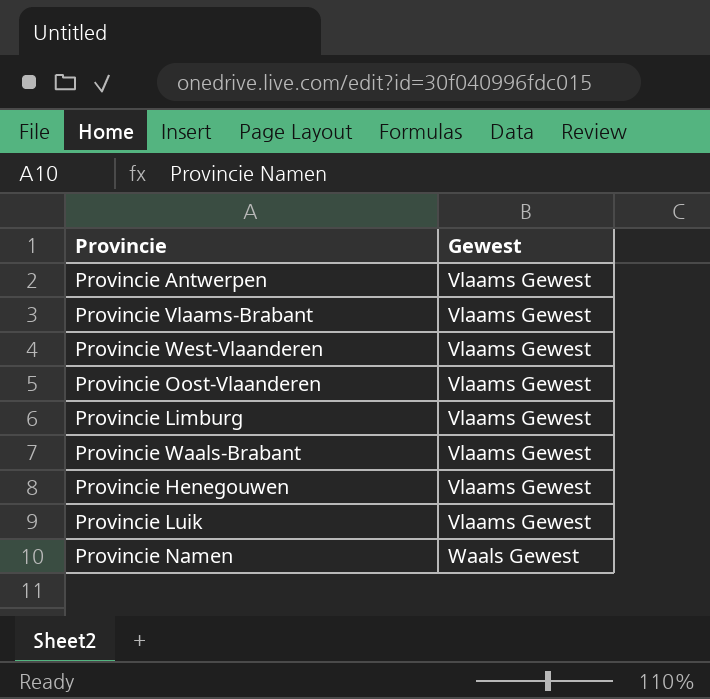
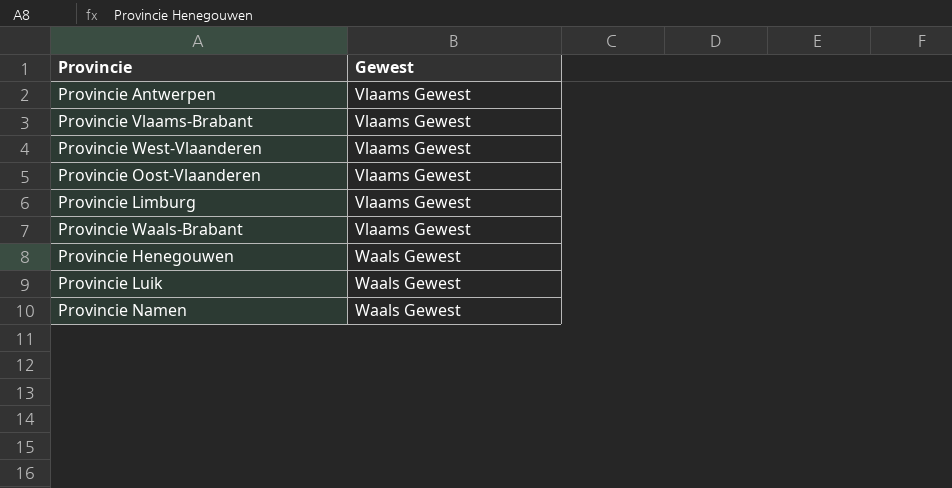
Provincie Henegouwen | Gewest: Vlaams Gewest -> Waals Gewest
Provincie Luik | Gewest: Vlaams Gewest -> Waals Gewest

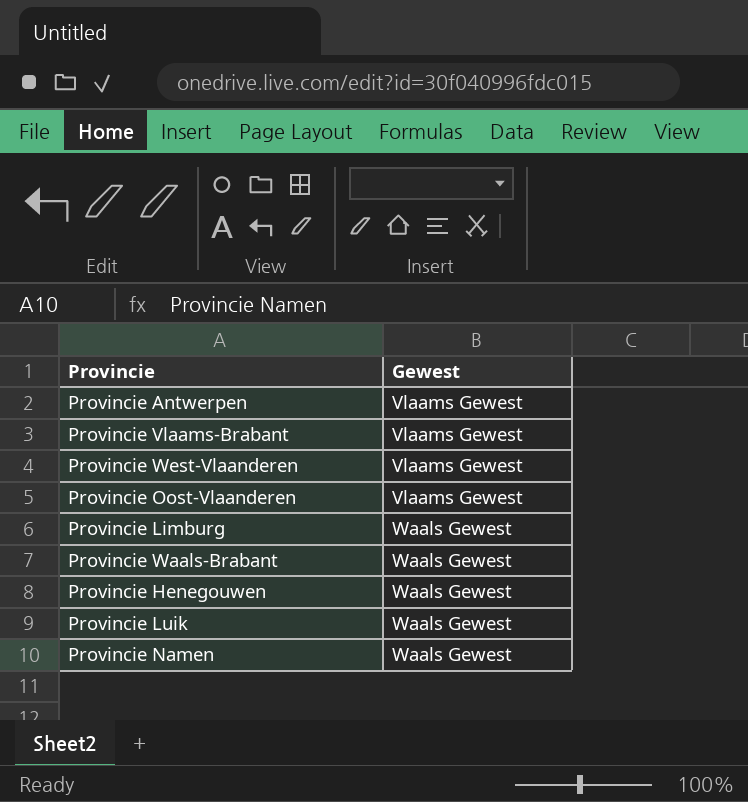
Provincie Limburg | Gewest: Vlaams Gewest -> Waals Gewest
Provincie Waals-Brabant | Gewest: Vlaams Gewest -> Waals Gewest

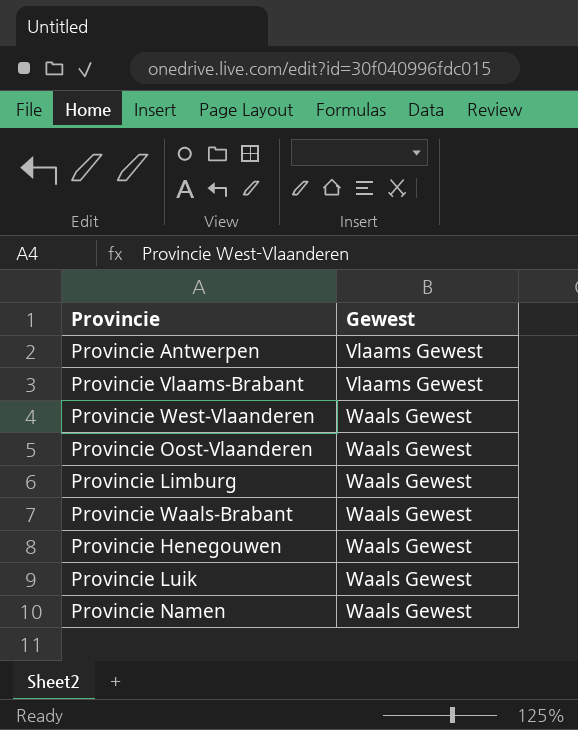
Provincie West-Vlaanderen | Gewest: Vlaams Gewest -> Waals Gewest
Provincie Oost-Vlaanderen | Gewest: Vlaams Gewest -> Waals Gewest

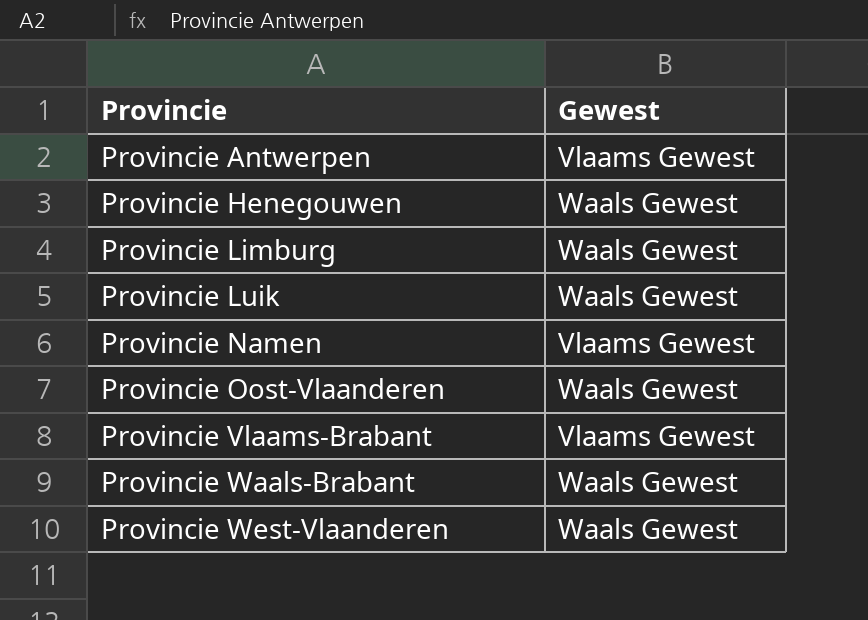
row order: Gewest ascending -> Provincie ascending
Provincie Namen | Gewest: Waals Gewest -> Vlaams Gewest

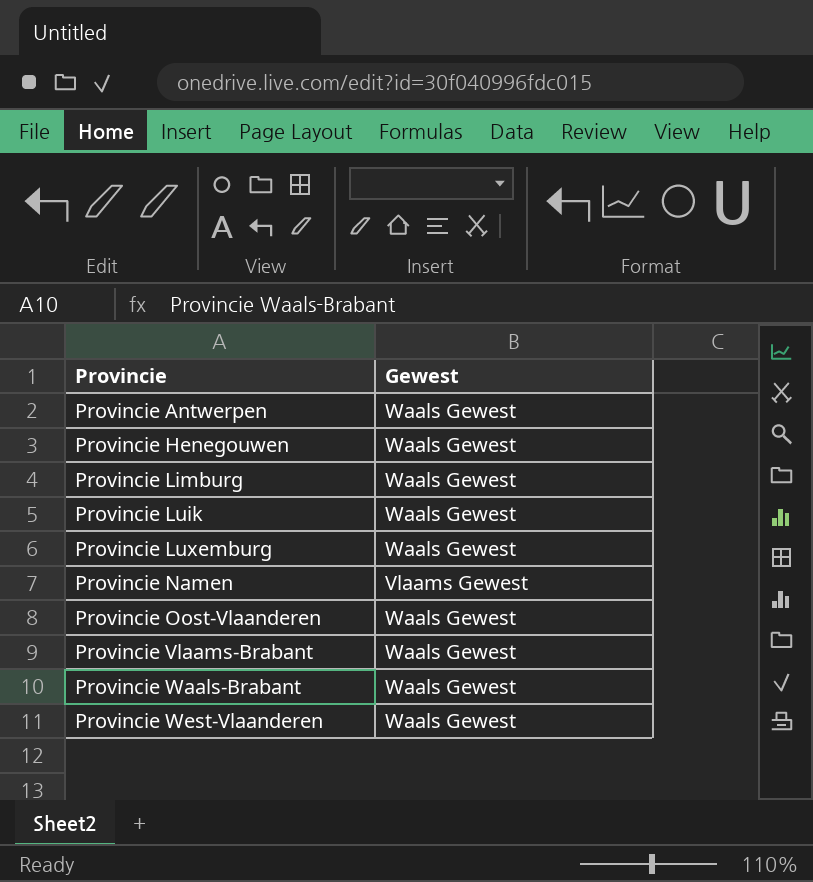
Provincie Antwerpen | Gewest: Vlaams Gewest -> Waals Gewest
row Provincie Luxemburg: none -> Waals Gewest
Provincie Vlaams-Brabant | Gewest: Vlaams Gewest -> Waals Gewest

